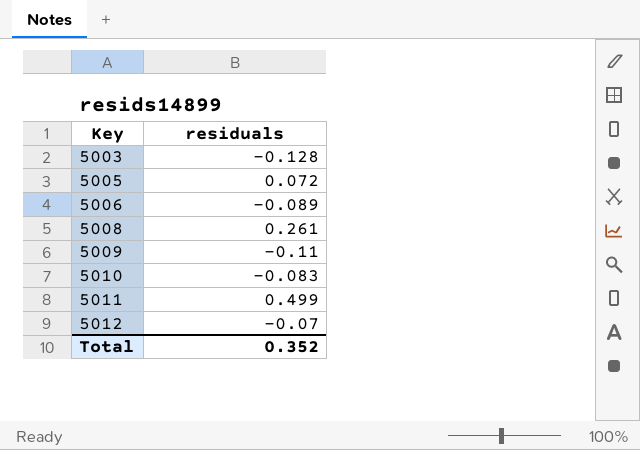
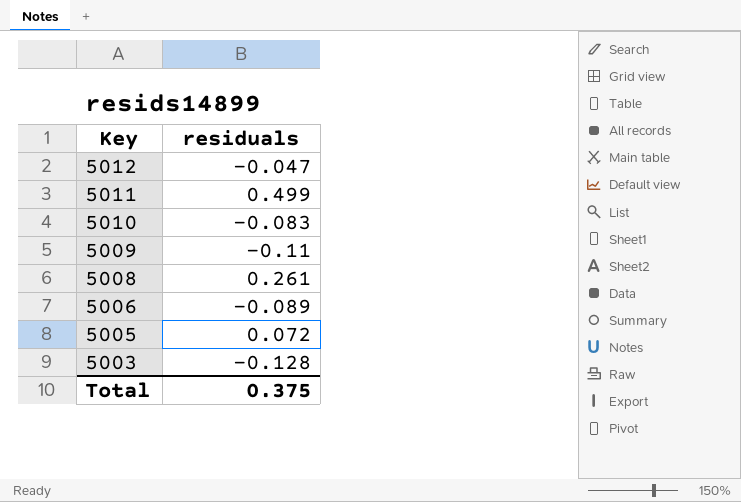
row order: Key ascending -> Key descending
5012 | residuals: -0.07 -> -0.047
Total | residuals: 0.352 -> 0.375

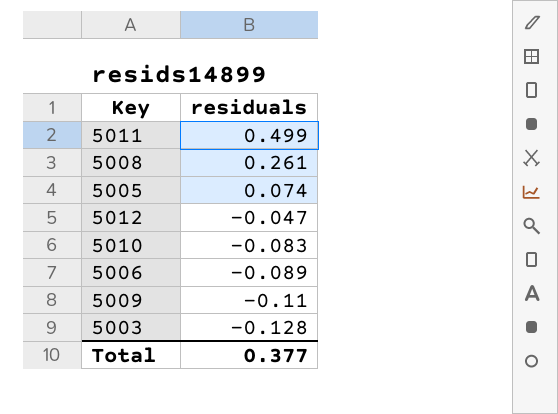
row order: Key descending -> residuals descending
5005 | residuals: 0.072 -> 0.074
Total | residuals: 0.375 -> 0.377

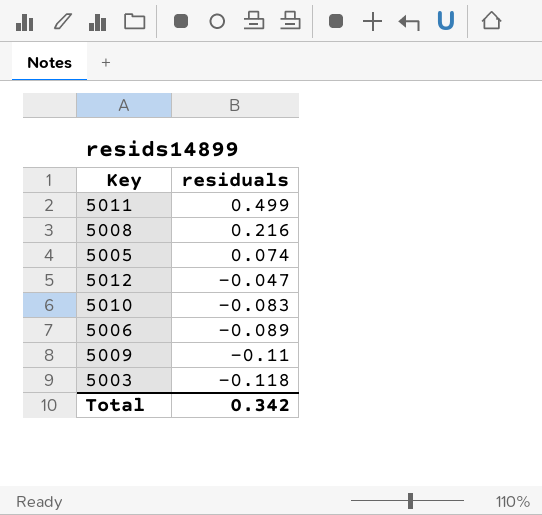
5008 | residuals: 0.261 -> 0.216
5003 | residuals: -0.128 -> -0.118
Total | residuals: 0.377 -> 0.342

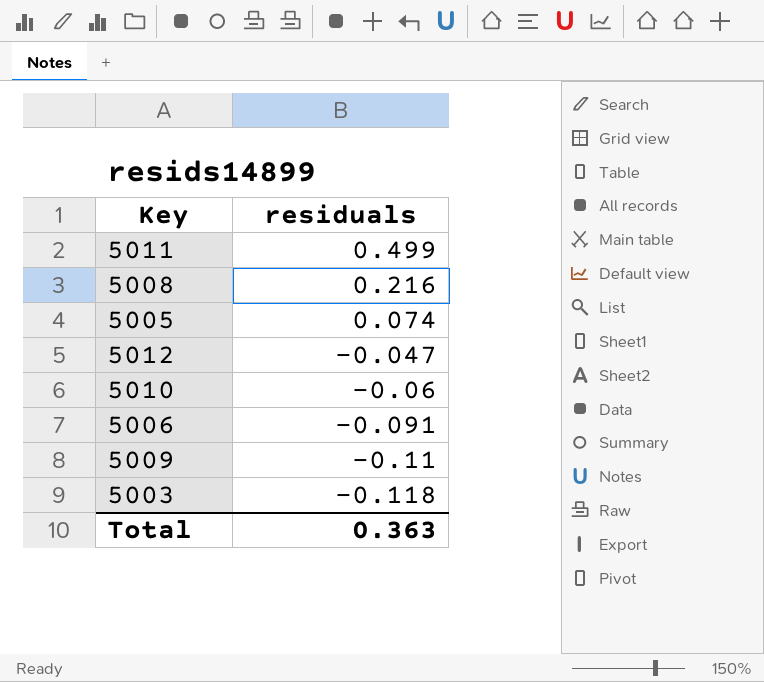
5010 | residuals: -0.083 -> -0.06
5006 | residuals: -0.089 -> -0.091
Total | residuals: 0.342 -> 0.363

